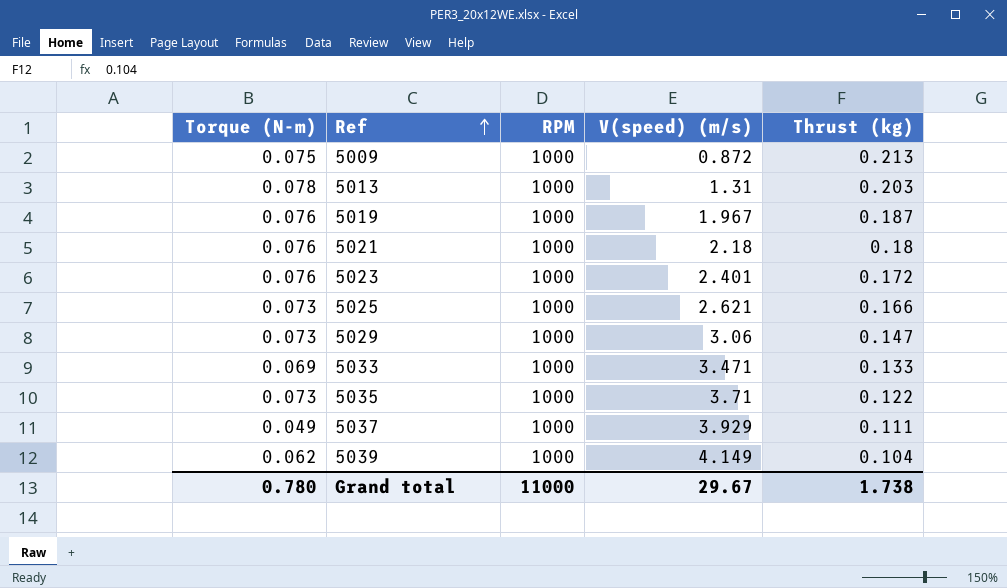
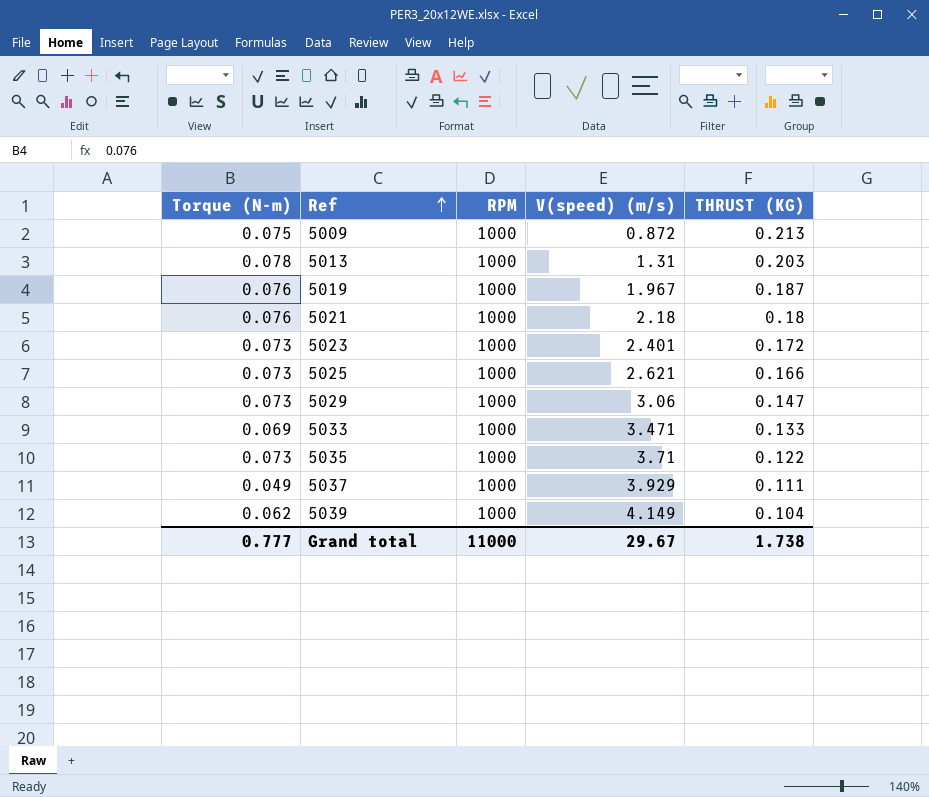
column name: Thrust (kg) -> THRUST (KG)
5023 | Torque (N-m): 0.076 -> 0.073
Grand total | Torque (N-m): 0.780 -> 0.777

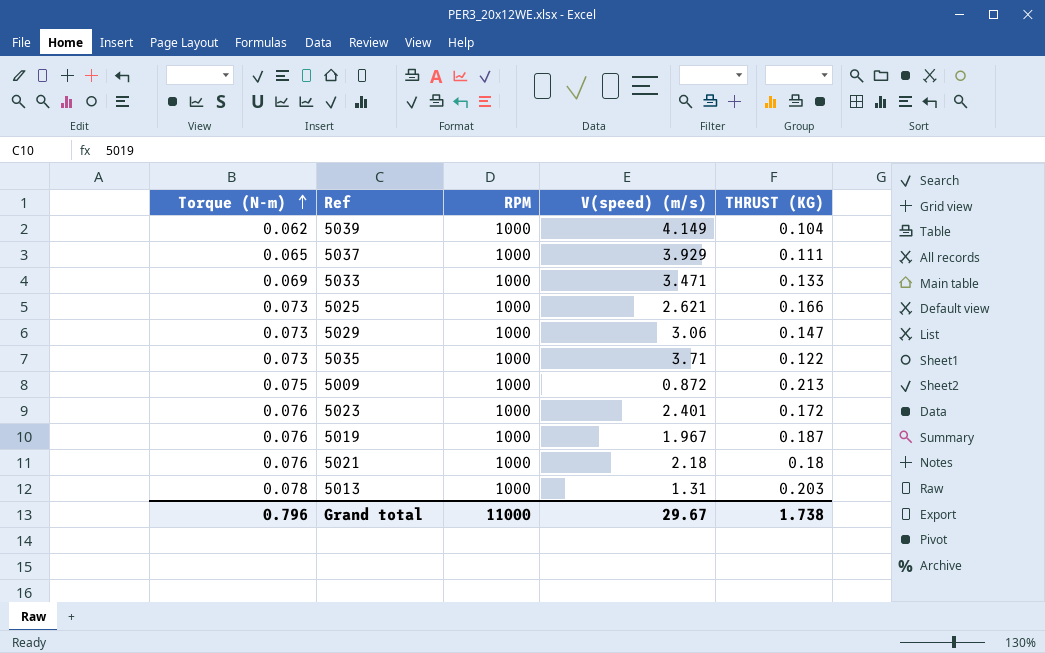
row order: Ref ascending -> Torque (N-m) ascending
5037 | Torque (N-m): 0.049 -> 0.065
5023 | Torque (N-m): 0.073 -> 0.076
Grand total | Torque (N-m): 0.777 -> 0.796

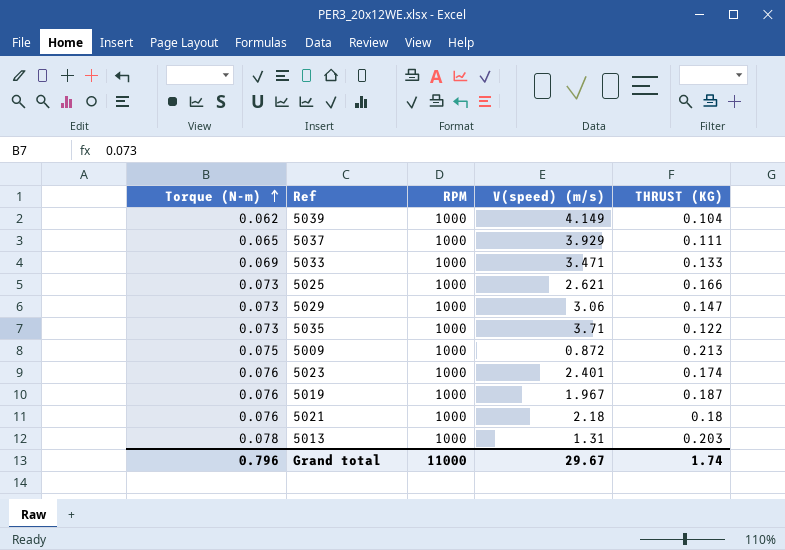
5023 | THRUST (KG): 0.172 -> 0.174
Grand total | THRUST (KG): 1.738 -> 1.74

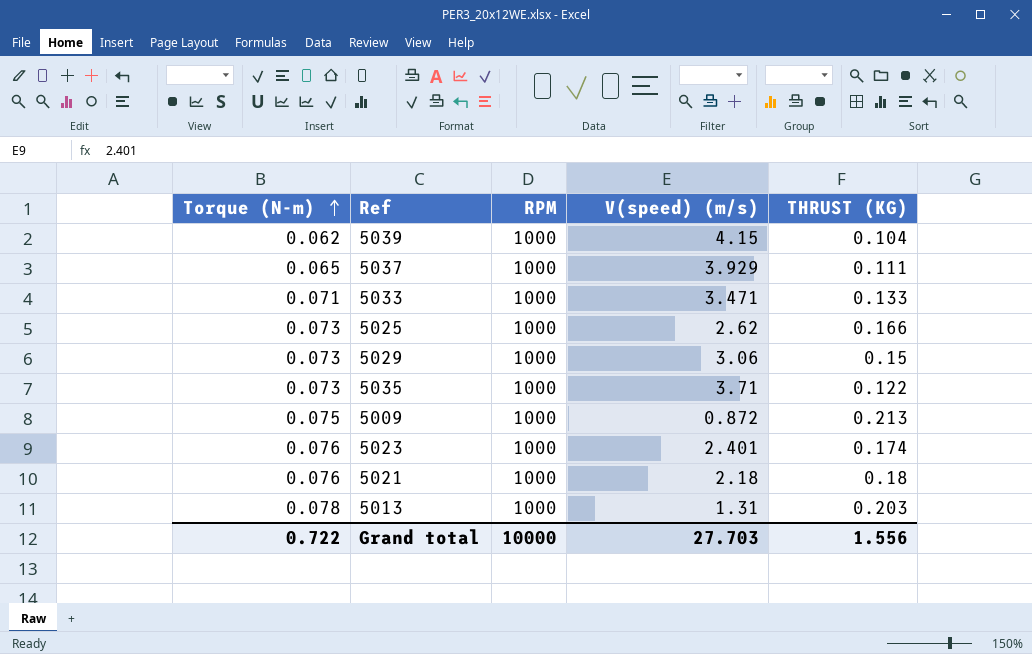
row 5019: 0.076 | 1000 | 1.967 | 0.187 -> none
5039 | V(speed) (m/s): 4.149 -> 4.15
5033 | Torque (N-m): 0.069 -> 0.071
5025 | V(speed) (m/s): 2.621 -> 2.62
5029 | THRUST (KG): 0.147 -> 0.15
Grand total | Torque (N-m): 0.796 -> 0.722
Grand total | RPM: 11000 -> 10000
Grand total | V(speed) (m/s): 29.67 -> 27.703
Grand total | THRUST (KG): 1.74 -> 1.556

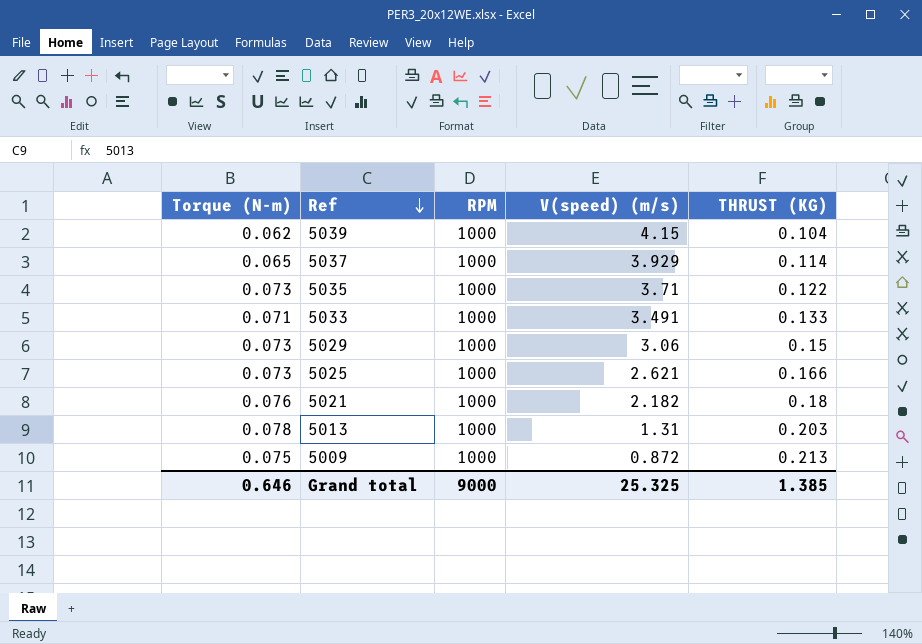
row order: Torque (N-m) ascending -> Ref descending
row 5023: 0.076 | 1000 | 2.401 | 0.174 -> none
5037 | THRUST (KG): 0.111 -> 0.114
5033 | V(speed) (m/s): 3.471 -> 3.491
5025 | V(speed) (m/s): 2.62 -> 2.621
5021 | V(speed) (m/s): 2.18 -> 2.182
Grand total | Torque (N-m): 0.722 -> 0.646
Grand total | RPM: 10000 -> 9000
Grand total | V(speed) (m/s): 27.703 -> 25.325
Grand total | THRUST (KG): 1.556 -> 1.385

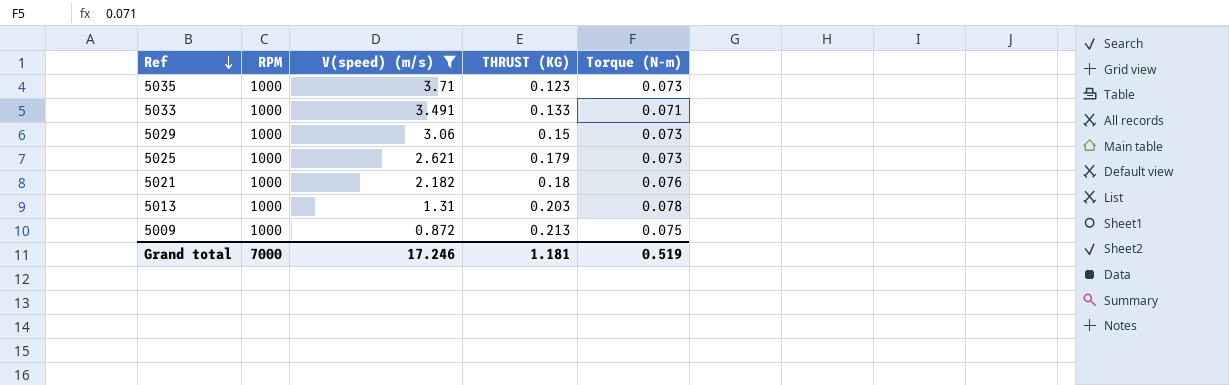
filter: none -> V(speed) (m/s) <= 3.71
column Torque (N-m) | position: 1 -> 5
5035 | THRUST (KG): 0.122 -> 0.123
5025 | THRUST (KG): 0.166 -> 0.179
Grand total | RPM: 9000 -> 7000
Grand total | V(speed) (m/s): 25.325 -> 17.246
Grand total | THRUST (KG): 1.385 -> 1.181
Grand total | Torque (N-m): 0.646 -> 0.519

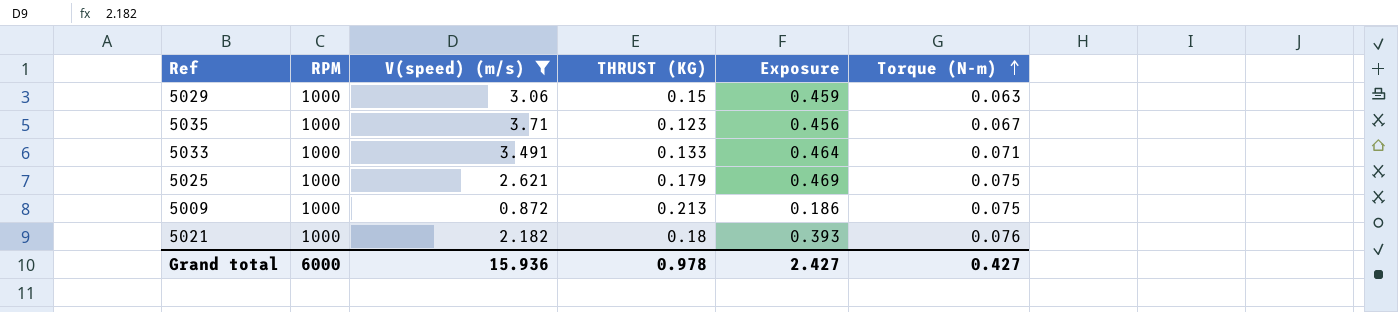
row order: Ref descending -> Torque (N-m) ascending
column Exposure | formula: none -> [V(speed) (m/s)] * [THRUST (KG)]
row 5013: 1000 | 1.31 | 0.203 | 0.078 -> none
5029 | Torque (N-m): 0.073 -> 0.063
5035 | Torque (N-m): 0.073 -> 0.067
5025 | Torque (N-m): 0.073 -> 0.075
Grand total | RPM: 7000 -> 6000
Grand total | V(speed) (m/s): 17.246 -> 15.936
Grand total | THRUST (KG): 1.181 -> 0.978
Grand total | Torque (N-m): 0.519 -> 0.427

